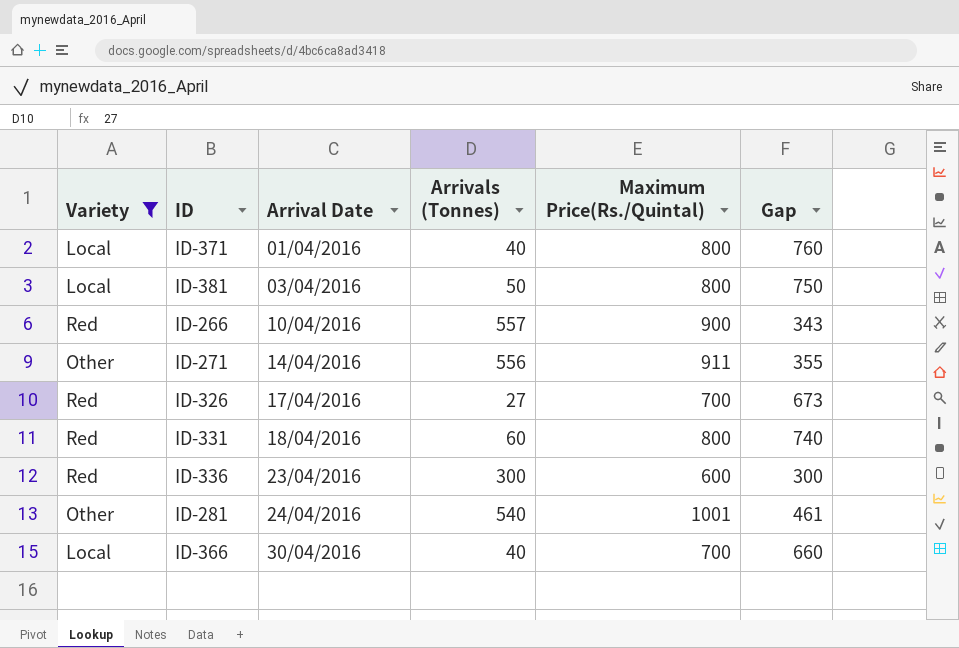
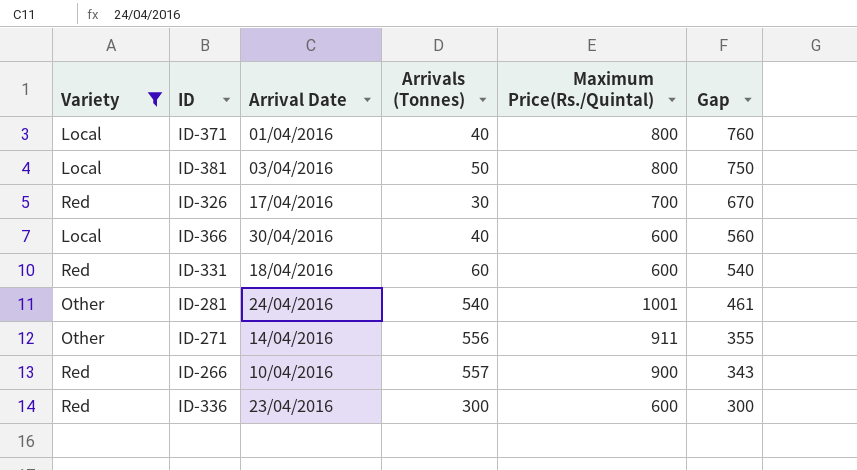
row order: Arrival Date ascending -> Gap descending
ID-326 | Arrivals (Tonnes): 27 -> 30
ID-326 | Gap: 673 -> 670
ID-366 | Maximum Price(Rs./Quintal): 700 -> 600
ID-366 | Gap: 660 -> 560
ID-331 | Maximum Price(Rs./Quintal): 800 -> 600
ID-331 | Gap: 740 -> 540

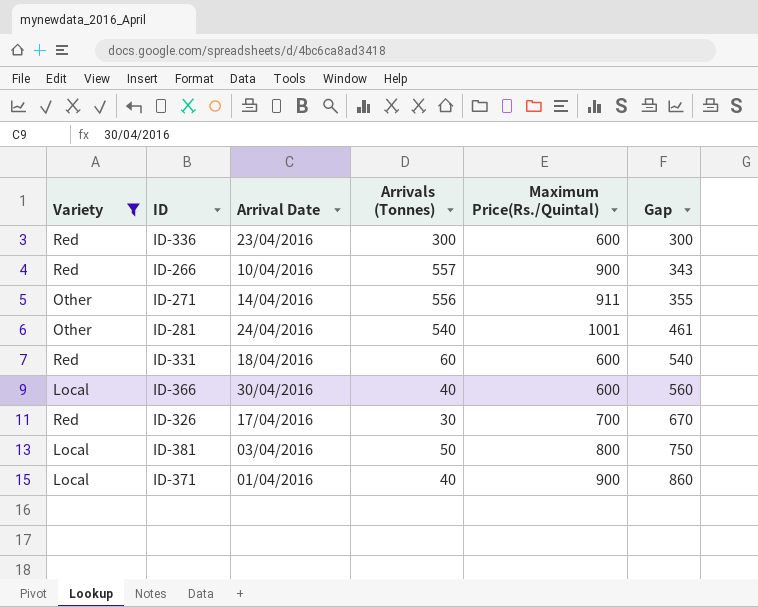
row order: Gap descending -> Gap ascending
ID-371 | Maximum Price(Rs./Quintal): 800 -> 900
ID-371 | Gap: 760 -> 860

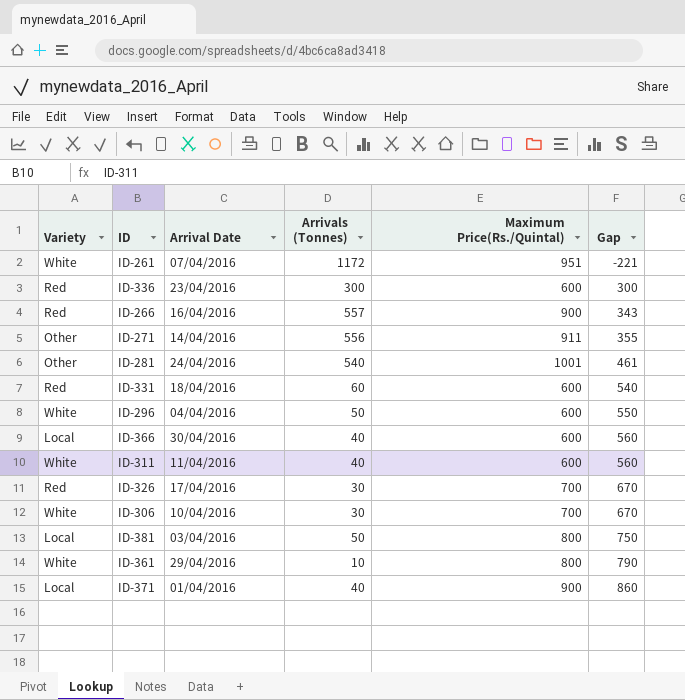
filter: Variety != White -> none
ID-266 | Arrival Date: 10/04/2016 -> 16/04/2016

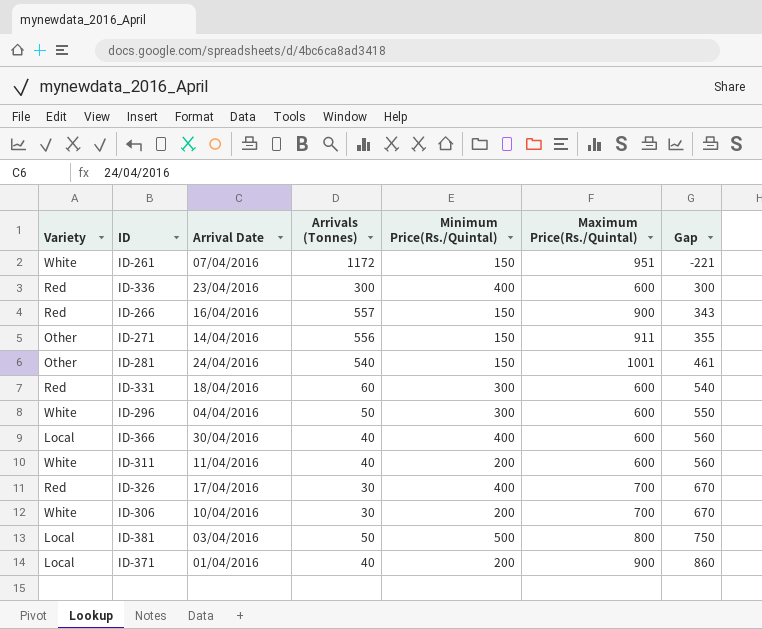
column Minimum Price(Rs./Quintal) | position: none -> 5
row ID-361: White | 29/04/2016 | 10 | 800 | 790 -> none

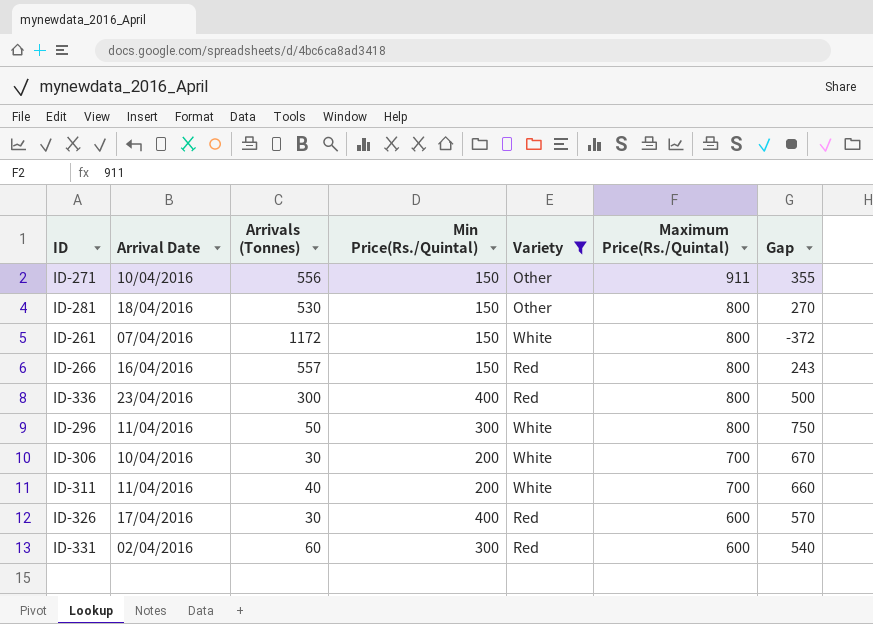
filter: none -> Variety != Local
row order: Gap ascending -> Maximum Price(Rs./Quintal) descending
column name: Minimum Price(Rs./Quintal) -> Min Price(Rs./Quintal)
column Variety | position: 1 -> 5
ID-271 | Arrival Date: 14/04/2016 -> 10/04/2016
ID-281 | Arrival Date: 24/04/2016 -> 18/04/2016
ID-281 | Arrivals (Tonnes): 540 -> 530
ID-281 | Maximum Price(Rs./Quintal): 1001 -> 800
ID-281 | Gap: 461 -> 270
ID-261 | Maximum Price(Rs./Quintal): 951 -> 800
ID-261 | Gap: -221 -> -372
ID-266 | Maximum Price(Rs./Quintal): 900 -> 800
ID-266 | Gap: 343 -> 243
ID-336 | Maximum Price(Rs./Quintal): 600 -> 800
ID-336 | Gap: 300 -> 500
ID-296 | Arrival Date: 04/04/2016 -> 11/04/2016
ID-296 | Maximum Price(Rs./Quintal): 600 -> 800
ID-296 | Gap: 550 -> 750
ID-311 | Maximum Price(Rs./Quintal): 600 -> 700
ID-311 | Gap: 560 -> 660
ID-326 | Maximum Price(Rs./Quintal): 700 -> 600
ID-326 | Gap: 670 -> 570
ID-331 | Arrival Date: 18/04/2016 -> 02/04/2016

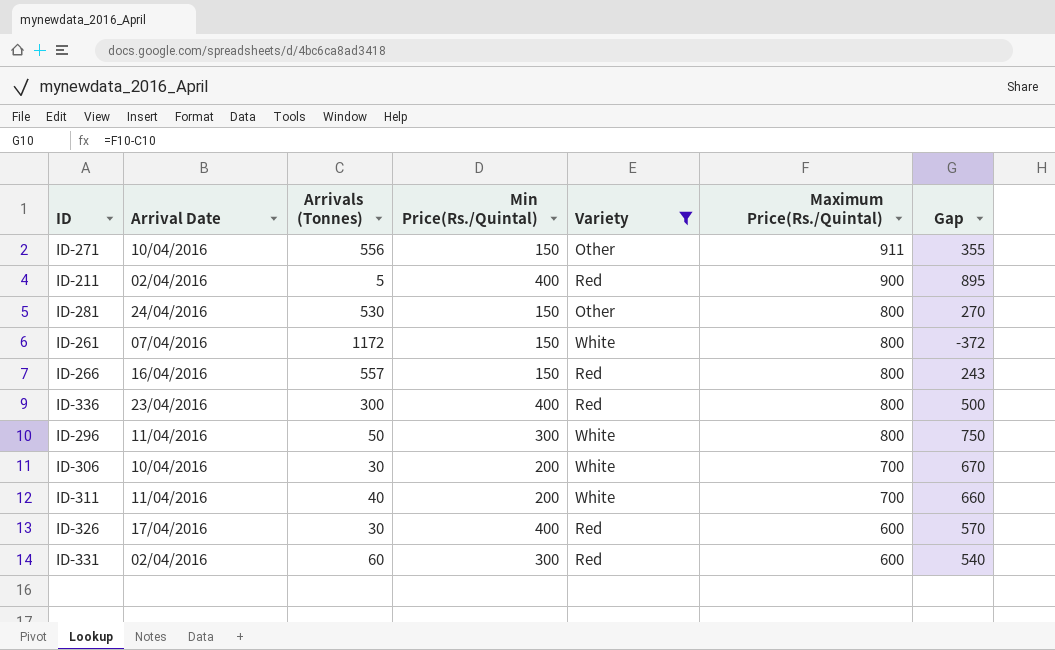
row ID-211: none -> 02/04/2016 | 5 | 400 | Red | 900 | 895
ID-281 | Arrival Date: 18/04/2016 -> 24/04/2016

